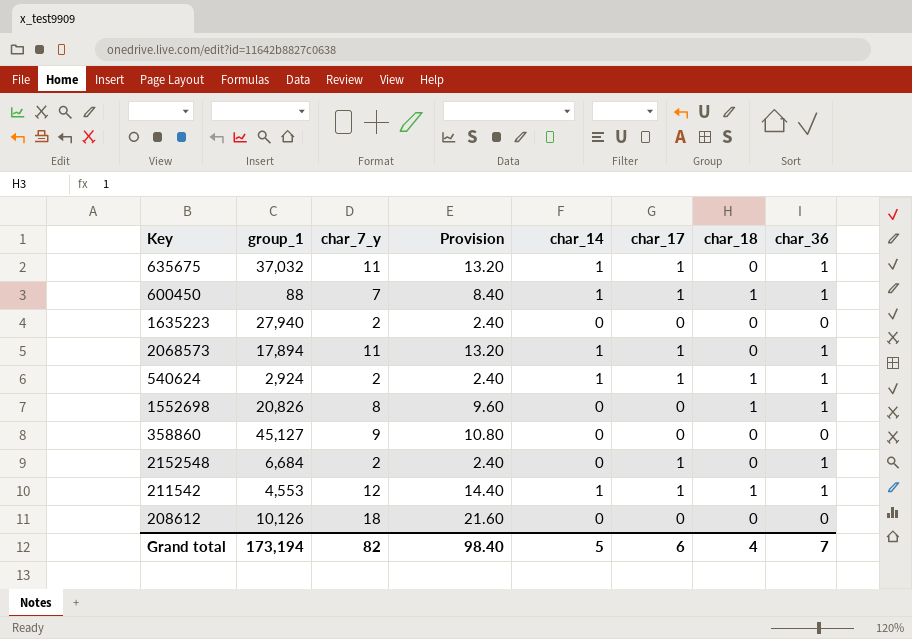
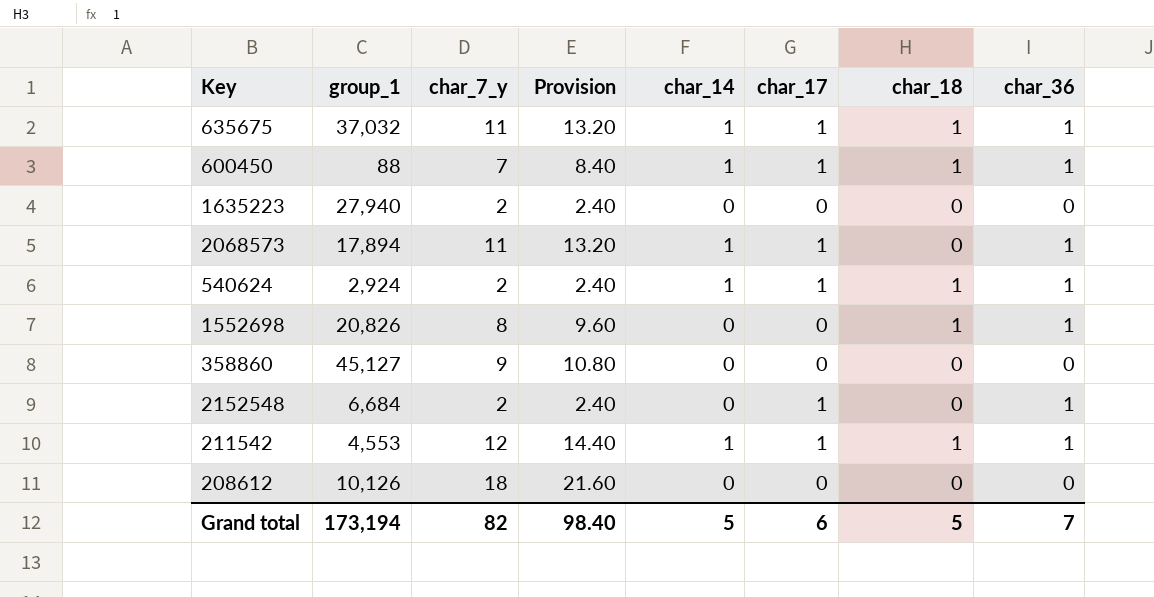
635675 | char_18: 0 -> 1
Grand total | char_18: 4 -> 5

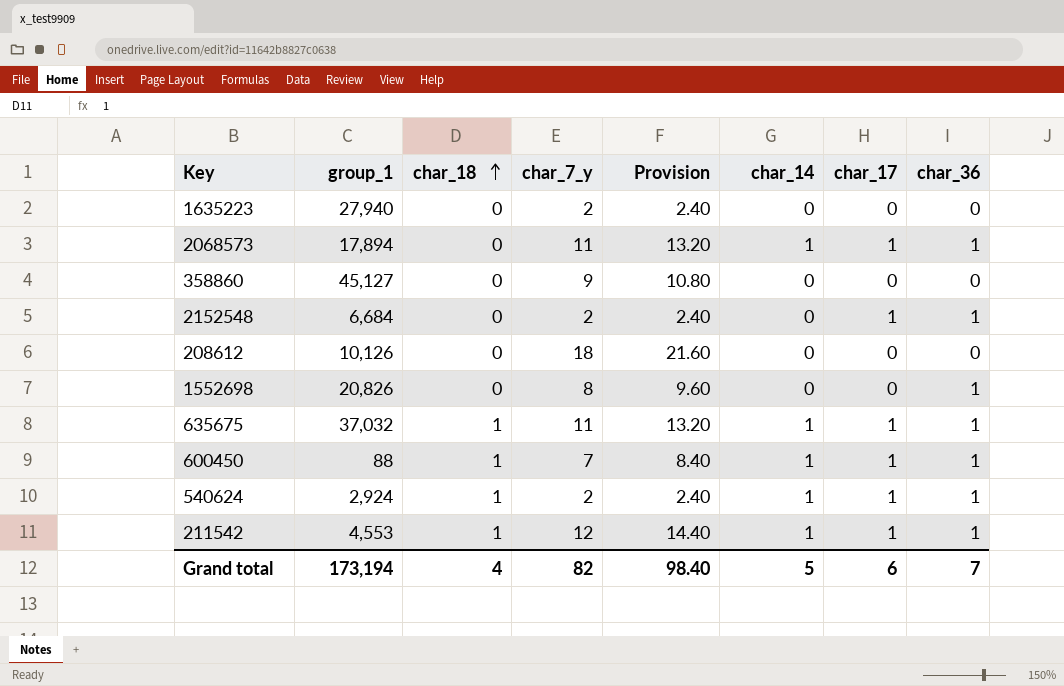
row order: none -> char_18 ascending
column char_18 | position: 7 -> 3
1552698 | char_18: 1 -> 0
Grand total | char_18: 5 -> 4

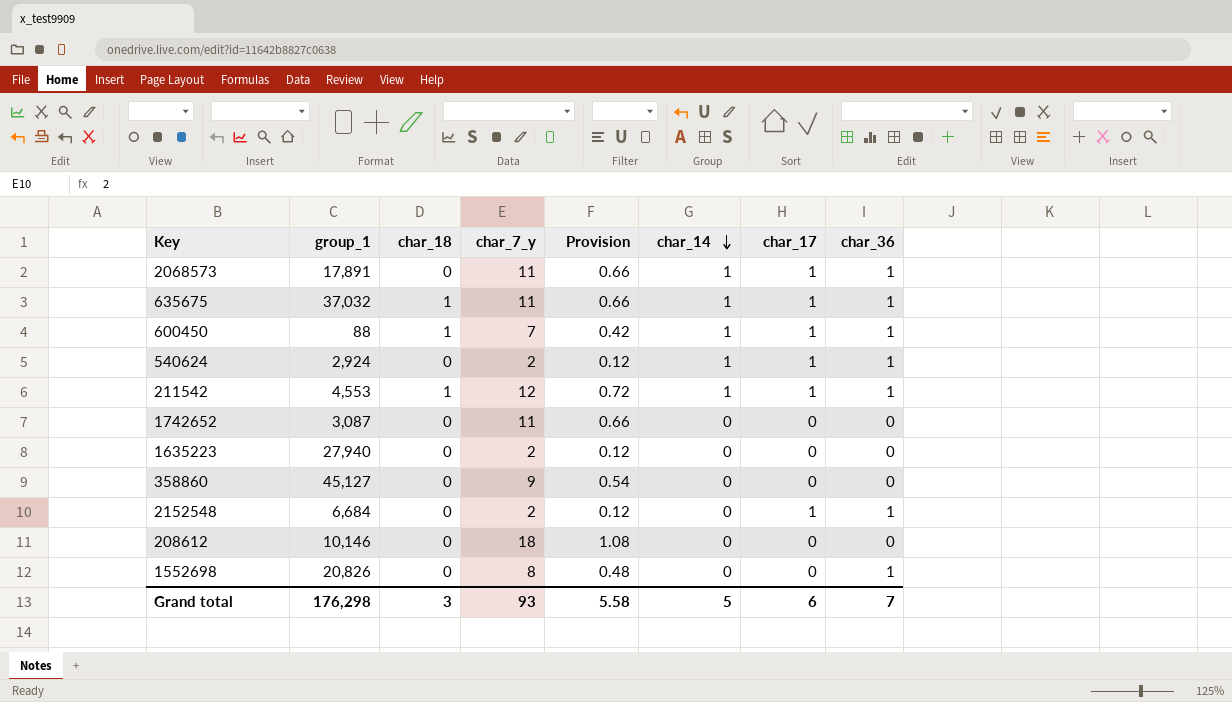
row order: char_18 ascending -> char_14 descending
column Provision | formula: [char_7_y] * 1.2 -> [char_7_y] * 0.06
2068573 | group_1: 17,894 -> 17,891
540624 | char_18: 1 -> 0
row 1742652: none -> 3,087 | 0 | 11 | 0.66 | 0 | 0 | 0
208612 | group_1: 10,126 -> 10,146
Grand total | group_1: 173,194 -> 176,298
Grand total | char_18: 4 -> 3
Grand total | char_7_y: 82 -> 93
Grand total | Provision: 98.40 -> 5.58

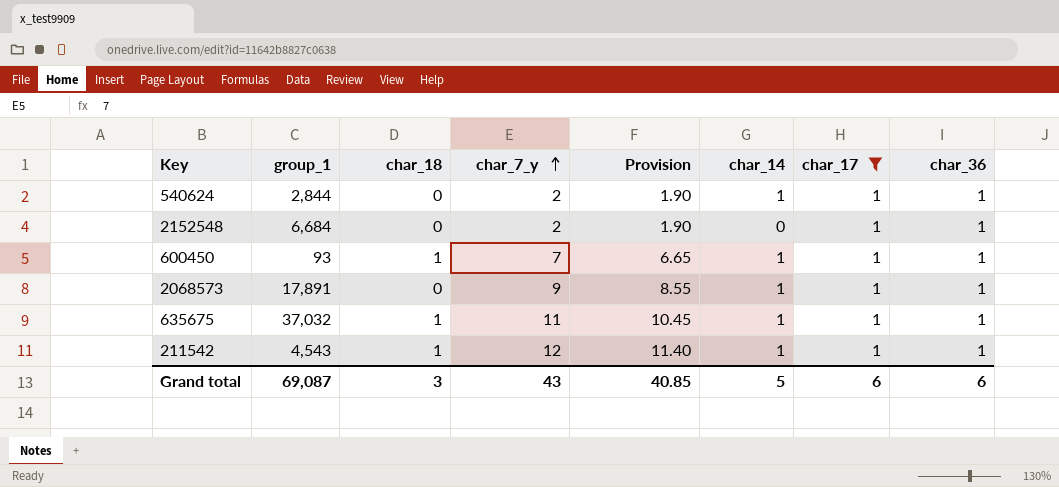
filter: none -> char_17 = 1
row order: char_14 descending -> char_7_y ascending
column Provision | formula: [char_7_y] * 0.06 -> [char_7_y] * 0.95
540624 | group_1: 2,924 -> 2,844
600450 | group_1: 88 -> 93
2068573 | char_7_y: 11 -> 9
211542 | group_1: 4,553 -> 4,543
Grand total | group_1: 176,298 -> 69,087
Grand total | char_7_y: 93 -> 43
Grand total | Provision: 5.58 -> 40.85
Grand total | char_36: 7 -> 6

